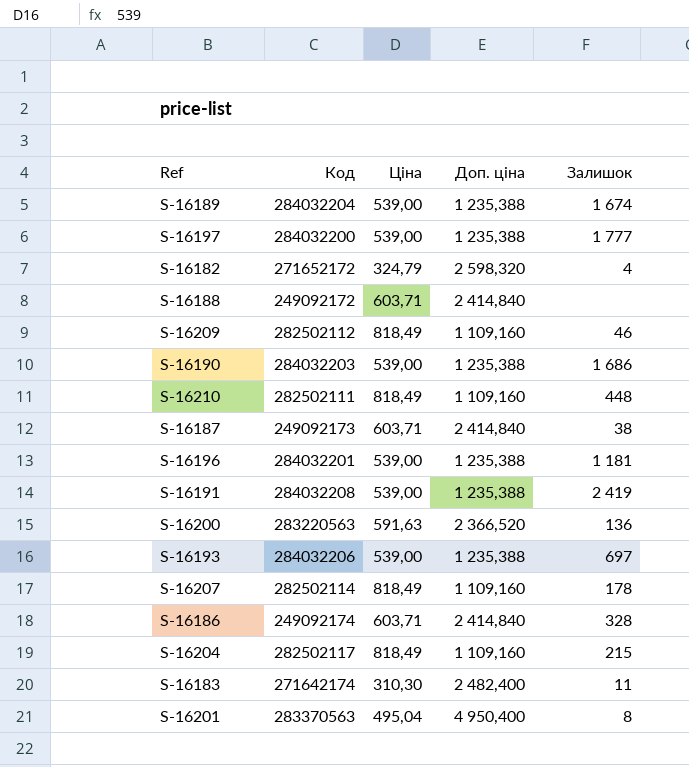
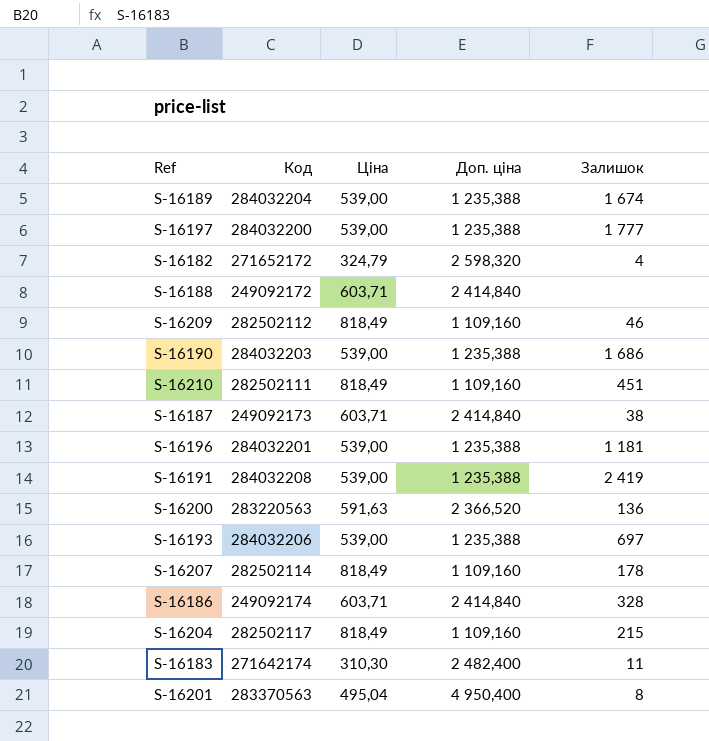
S-16210 | Залишок: 448 -> 451

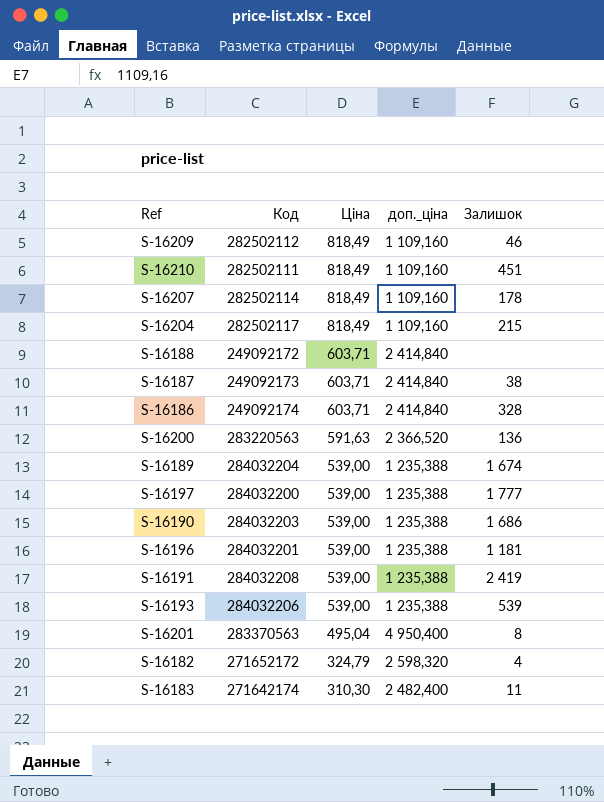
row order: none -> Ціна descending
column name: Доп. ціна -> доп._ціна
S-16193 | Залишок: 697 -> 539

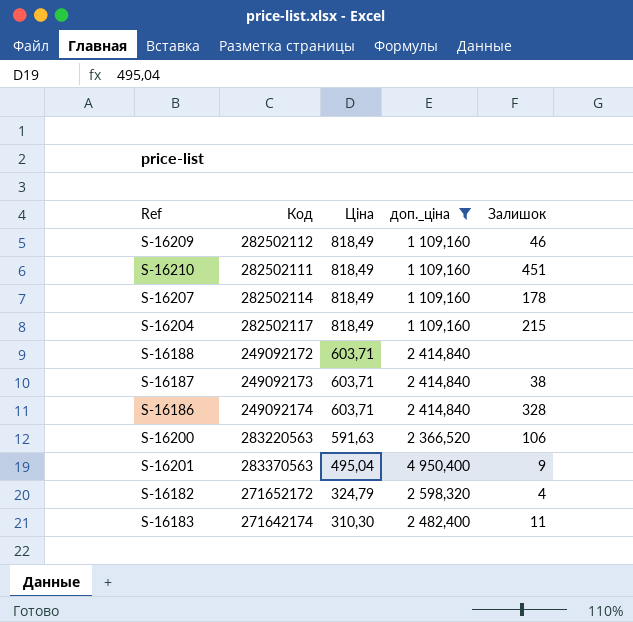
filter: none -> доп._ціна != 1 235,388
S-16200 | Залишок: 136 -> 106
S-16201 | Залишок: 8 -> 9

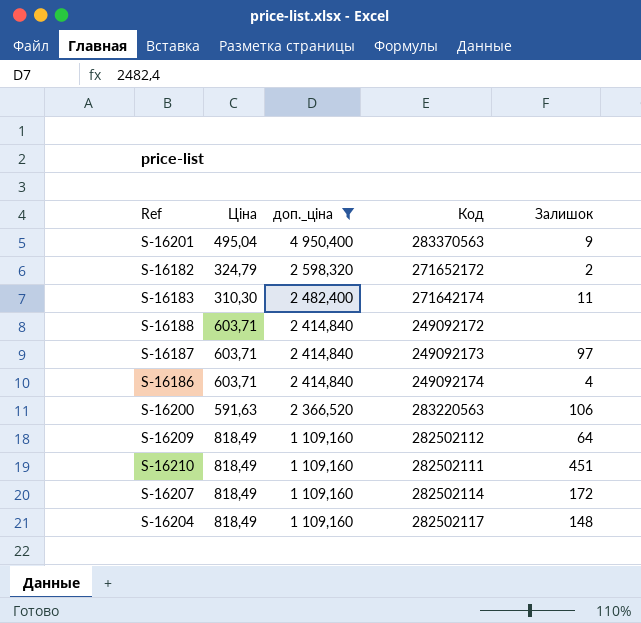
row order: Ціна descending -> доп._ціна descending
column Код | position: 2 -> 4
S-16182 | Залишок: 4 -> 2
S-16187 | Залишок: 38 -> 97
S-16186 | Залишок: 328 -> 4
S-16209 | Залишок: 46 -> 64
S-16207 | Залишок: 178 -> 172
S-16204 | Залишок: 215 -> 148

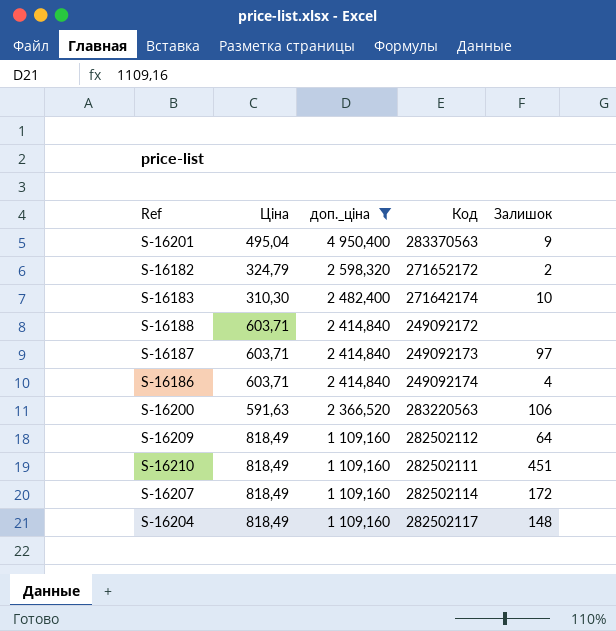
S-16183 | Залишок: 11 -> 10

